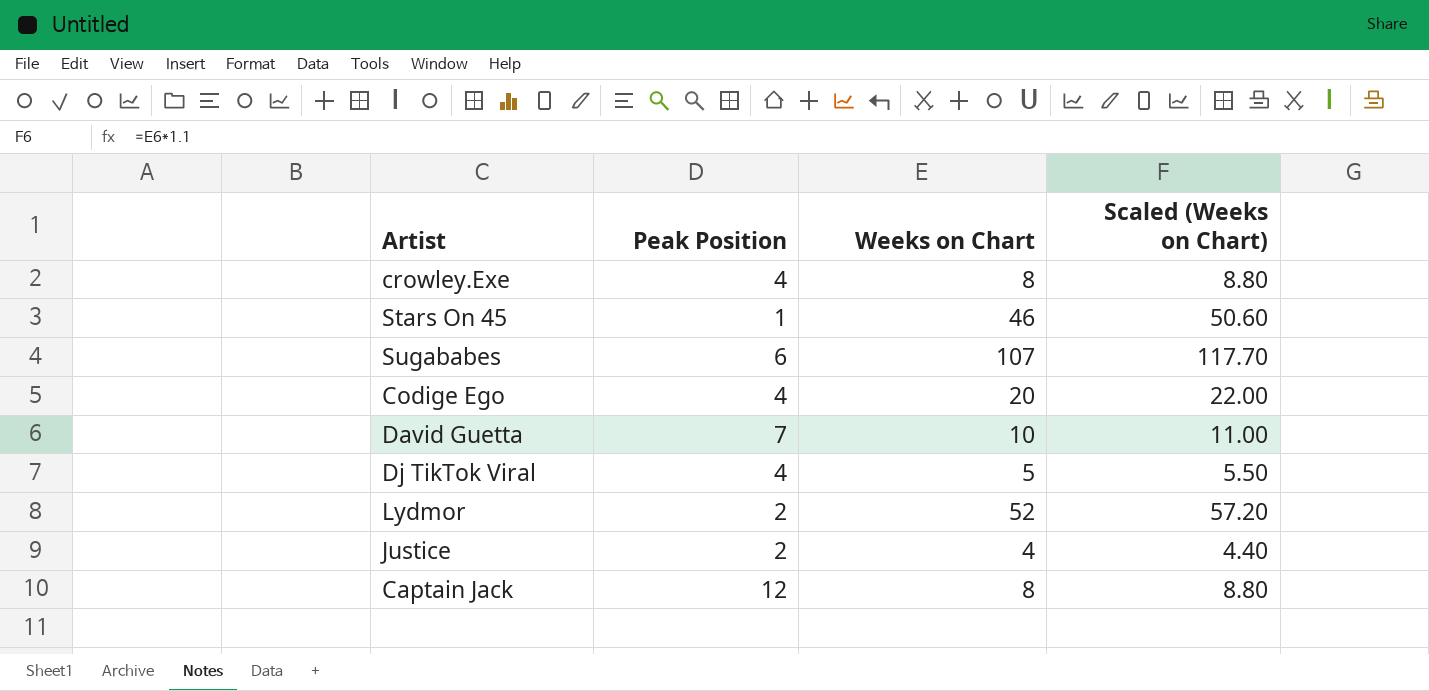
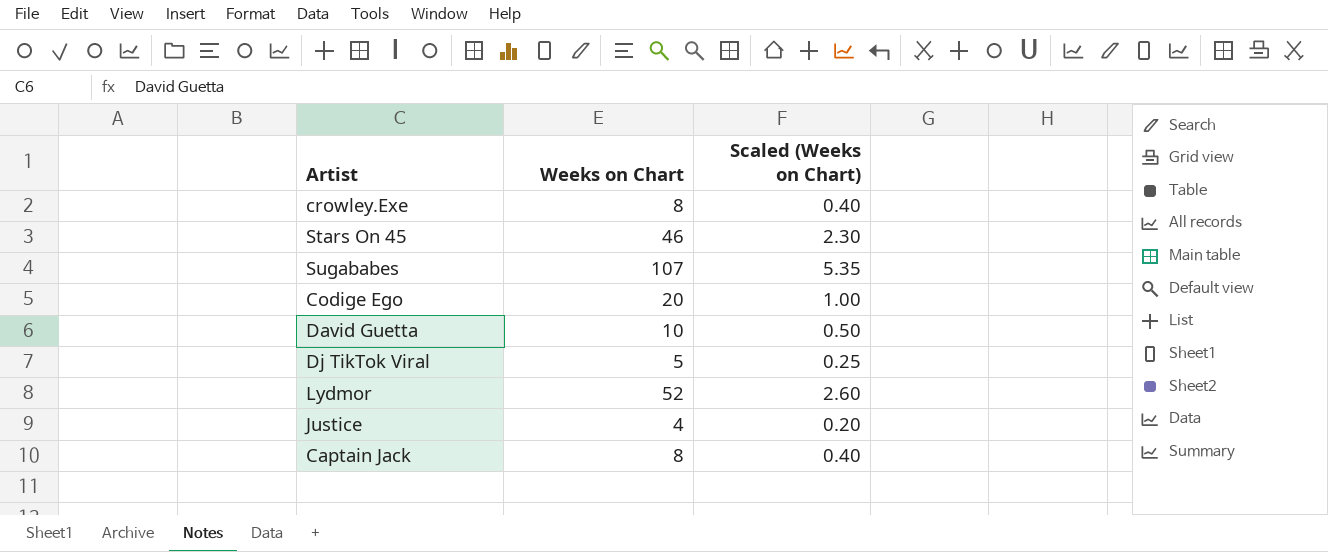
column Peak Position | position: 2 -> none
column Scaled (Weeks on Chart) | formula: [Weeks on Chart] * 1.1 -> [Weeks on Chart] * 0.05

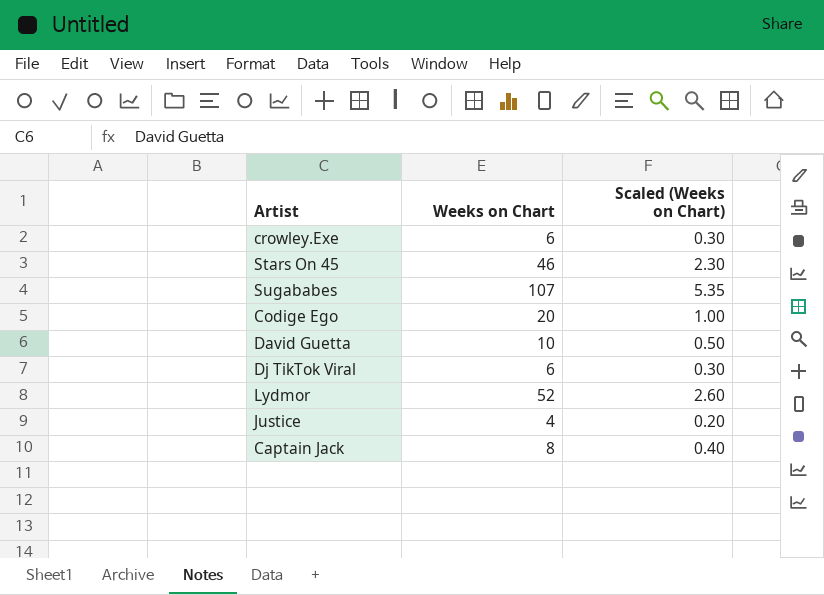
crowley.Exe | Weeks on Chart: 8 -> 6
crowley.Exe | Scaled (Weeks on Chart): 0.40 -> 0.30
Dj TikTok Viral | Weeks on Chart: 5 -> 6
Dj TikTok Viral | Scaled (Weeks on Chart): 0.25 -> 0.30

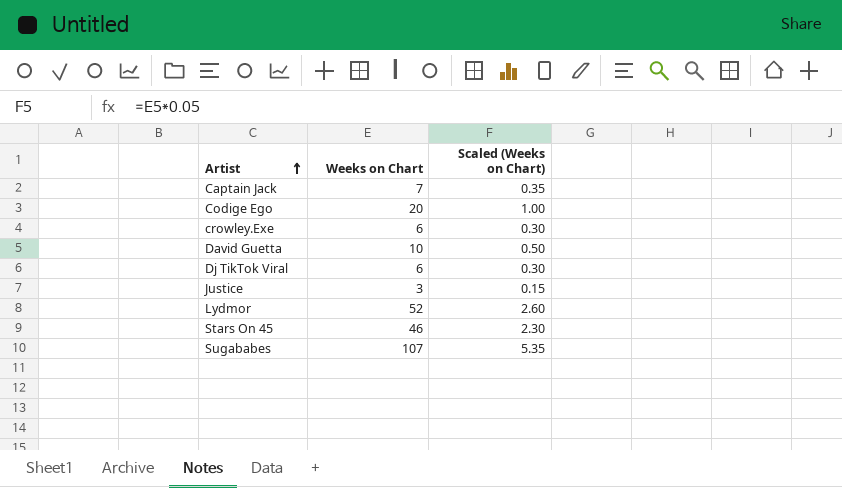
row order: none -> Artist ascending
Captain Jack | Weeks on Chart: 8 -> 7
Captain Jack | Scaled (Weeks on Chart): 0.40 -> 0.35
Justice | Weeks on Chart: 4 -> 3
Justice | Scaled (Weeks on Chart): 0.20 -> 0.15

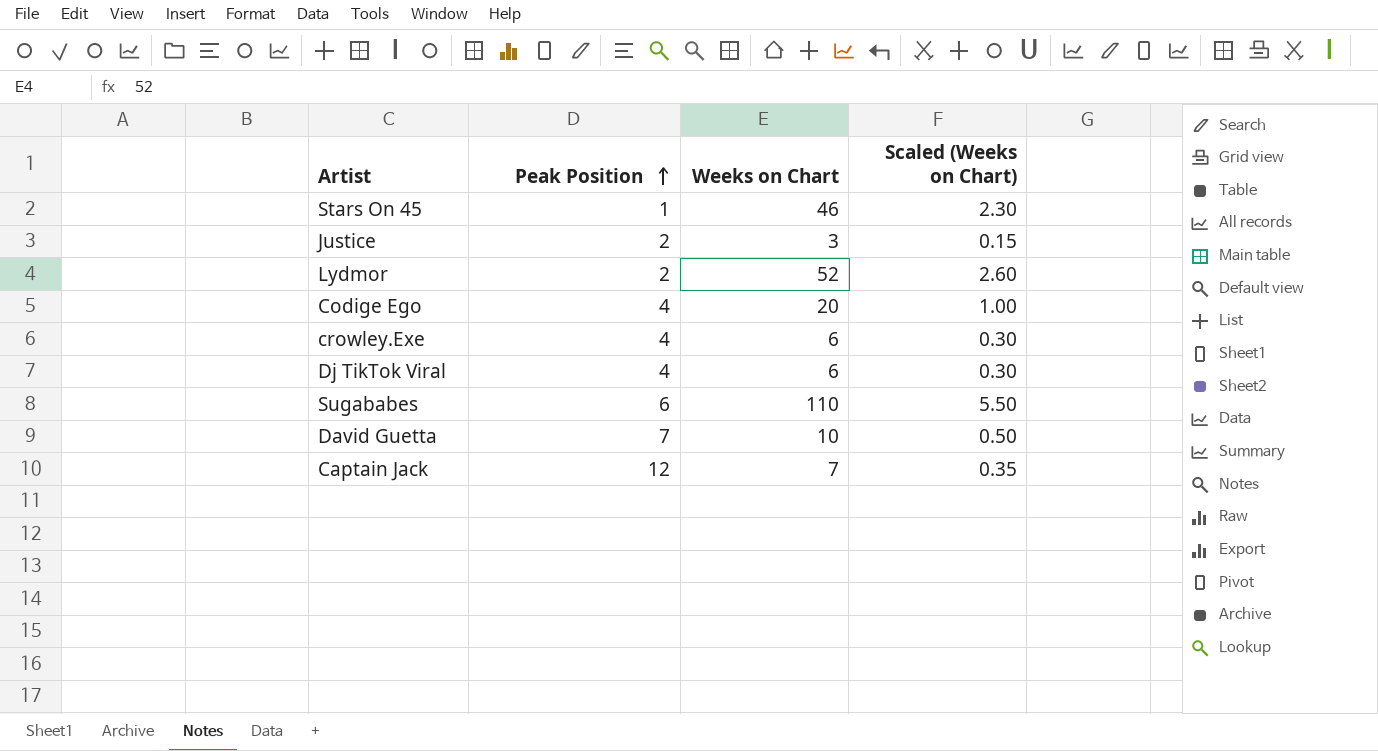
row order: Artist ascending -> Peak Position ascending
column Peak Position | position: none -> 2
Sugababes | Weeks on Chart: 107 -> 110
Sugababes | Scaled (Weeks on Chart): 5.35 -> 5.50

